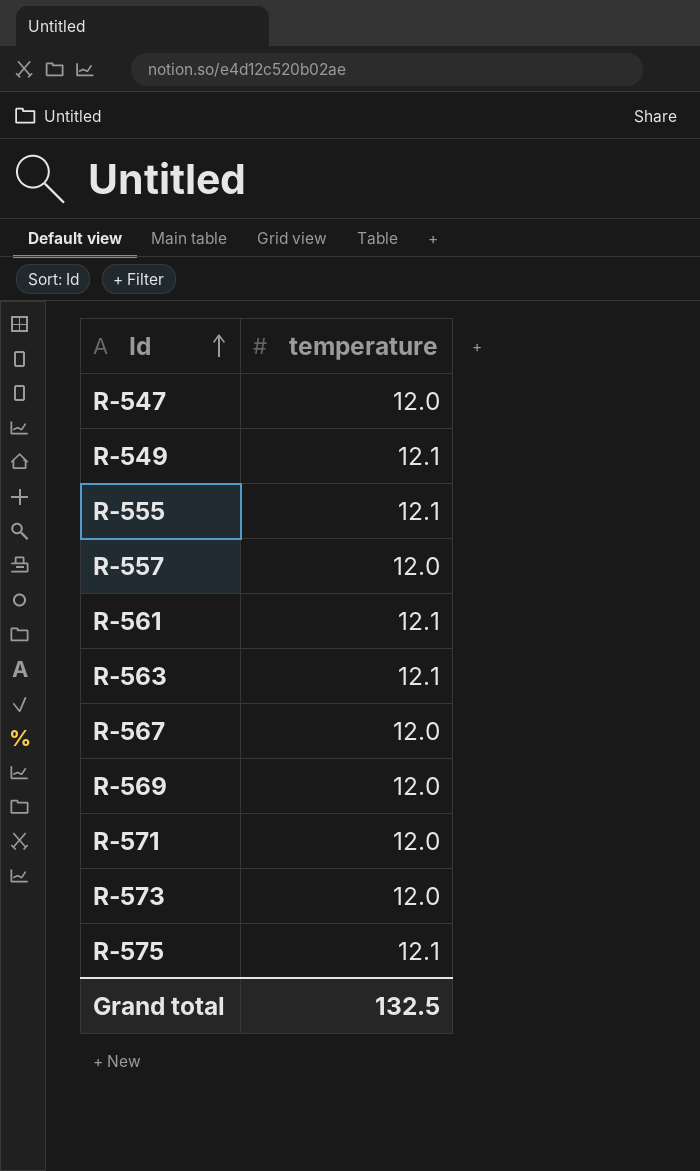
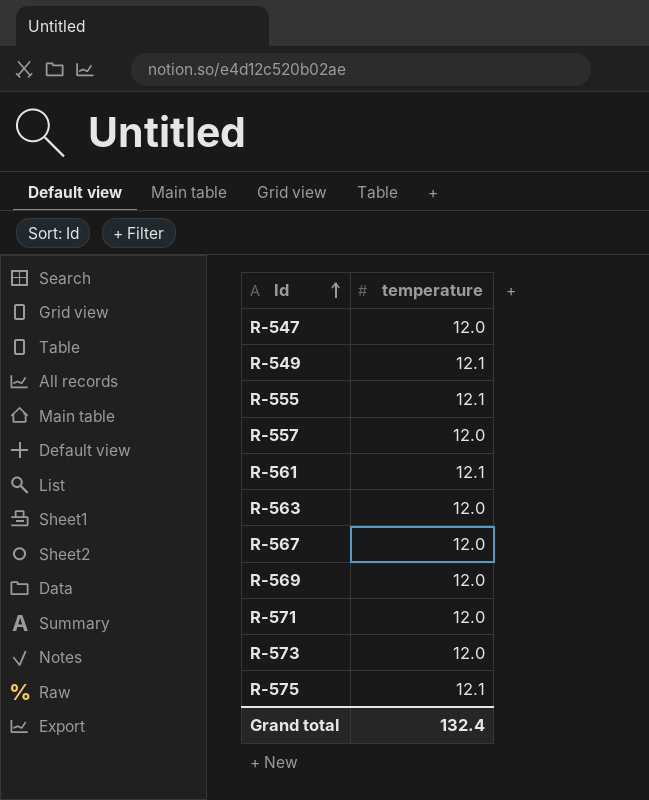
R-563 | temperature: 12.1 -> 12.0
Grand total | temperature: 132.5 -> 132.4

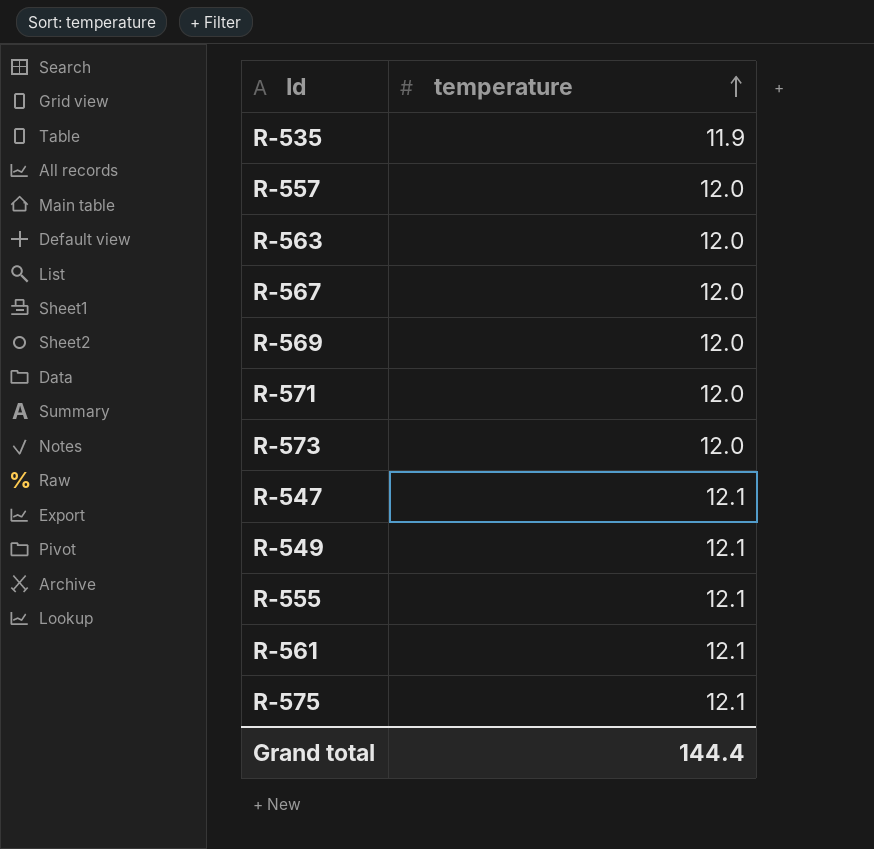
row order: Id ascending -> temperature ascending
row R-535: none -> 11.9
R-547 | temperature: 12.0 -> 12.1
Grand total | temperature: 132.4 -> 144.4

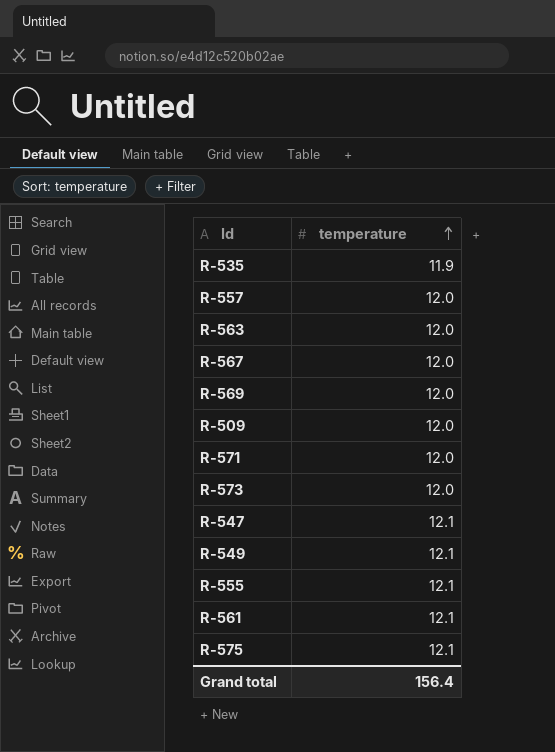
row R-509: none -> 12.0
Grand total | temperature: 144.4 -> 156.4

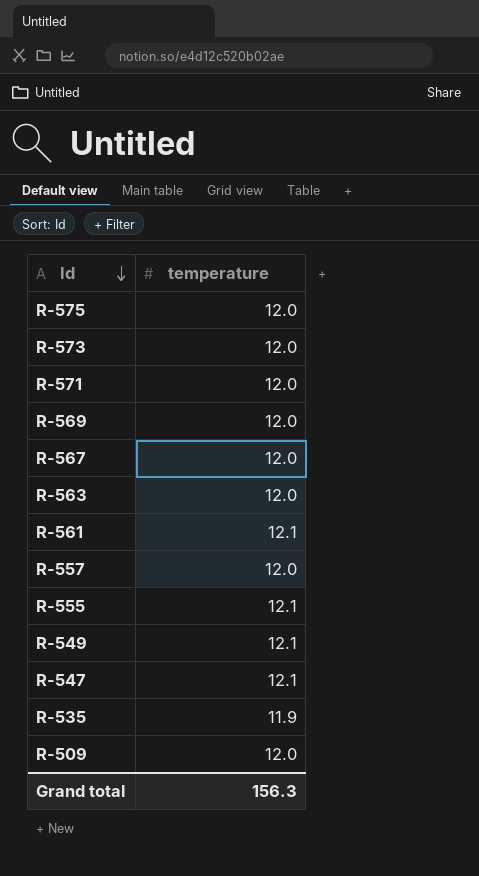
row order: temperature ascending -> Id descending
R-575 | temperature: 12.1 -> 12.0
Grand total | temperature: 156.4 -> 156.3

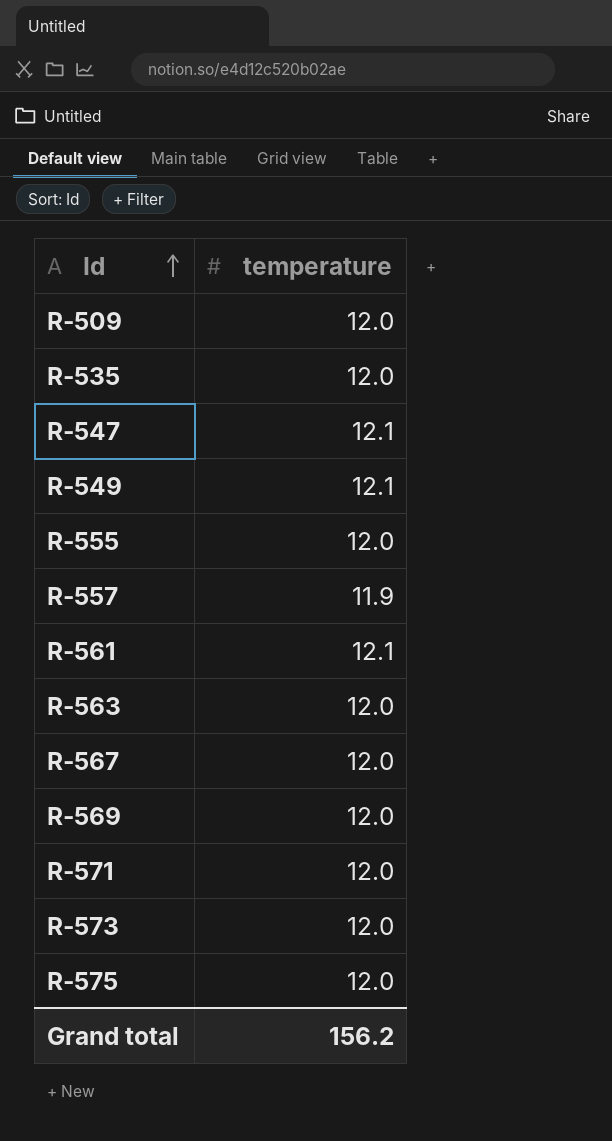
row order: Id descending -> Id ascending
R-535 | temperature: 11.9 -> 12.0
R-555 | temperature: 12.1 -> 12.0
R-557 | temperature: 12.0 -> 11.9
Grand total | temperature: 156.3 -> 156.2

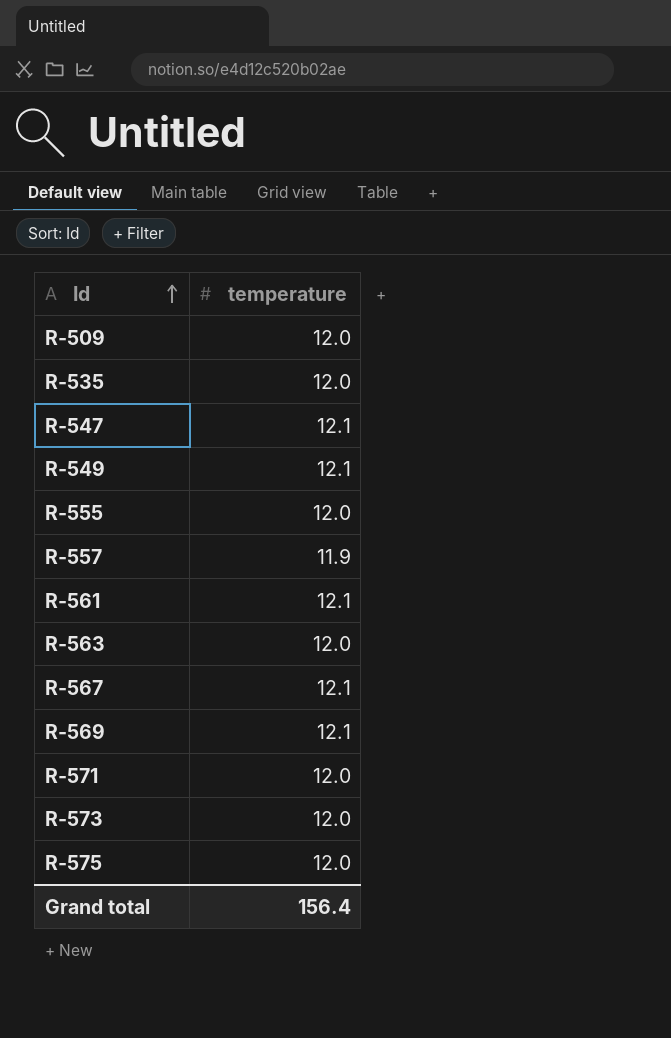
R-567 | temperature: 12.0 -> 12.1
R-569 | temperature: 12.0 -> 12.1
Grand total | temperature: 156.2 -> 156.4

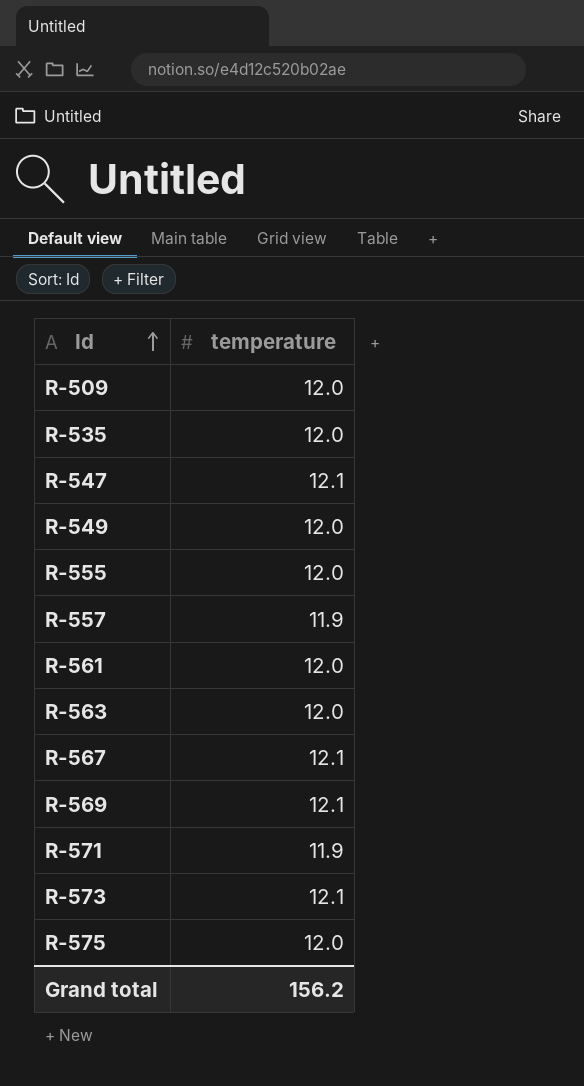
R-549 | temperature: 12.1 -> 12.0
R-561 | temperature: 12.1 -> 12.0
R-571 | temperature: 12.0 -> 11.9
R-573 | temperature: 12.0 -> 12.1
Grand total | temperature: 156.4 -> 156.2

